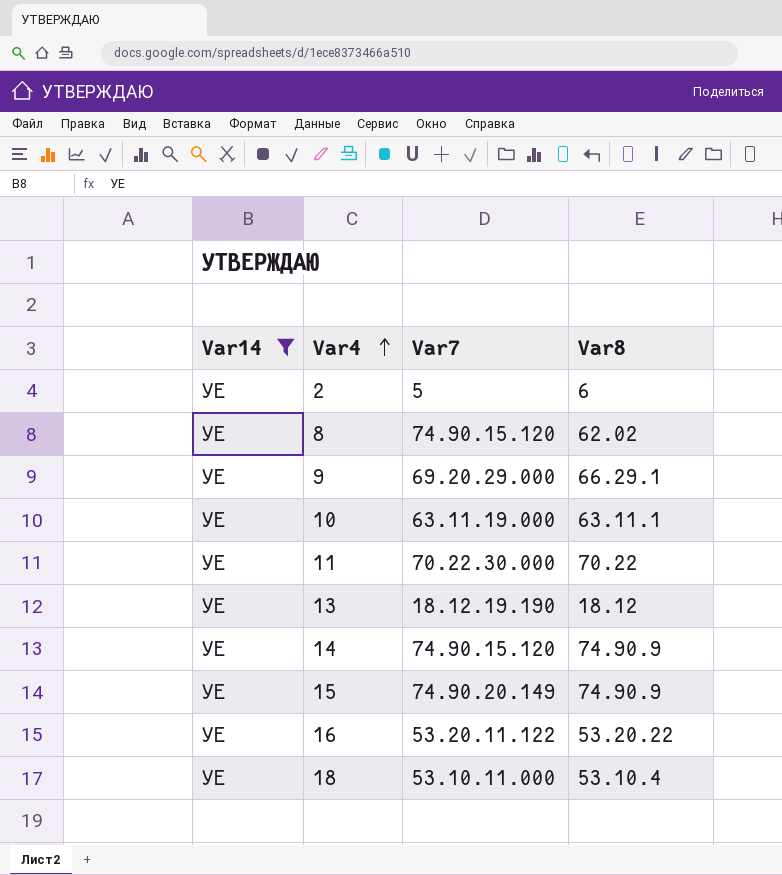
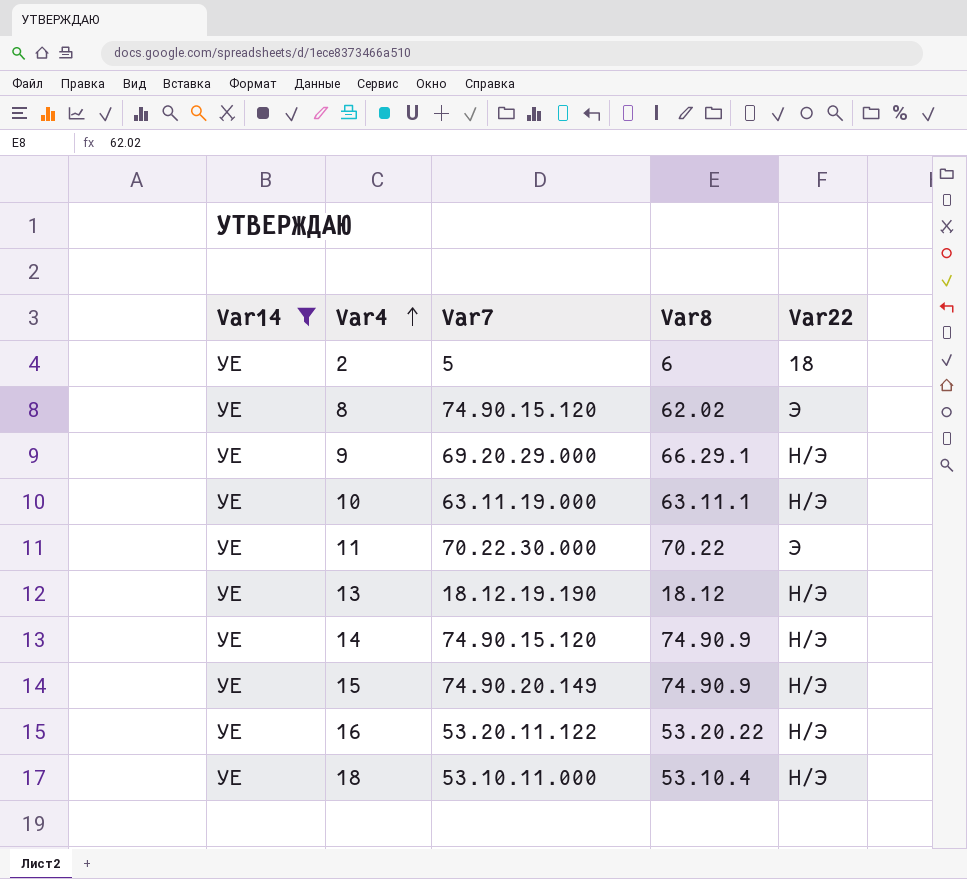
column Var22 | position: none -> 5

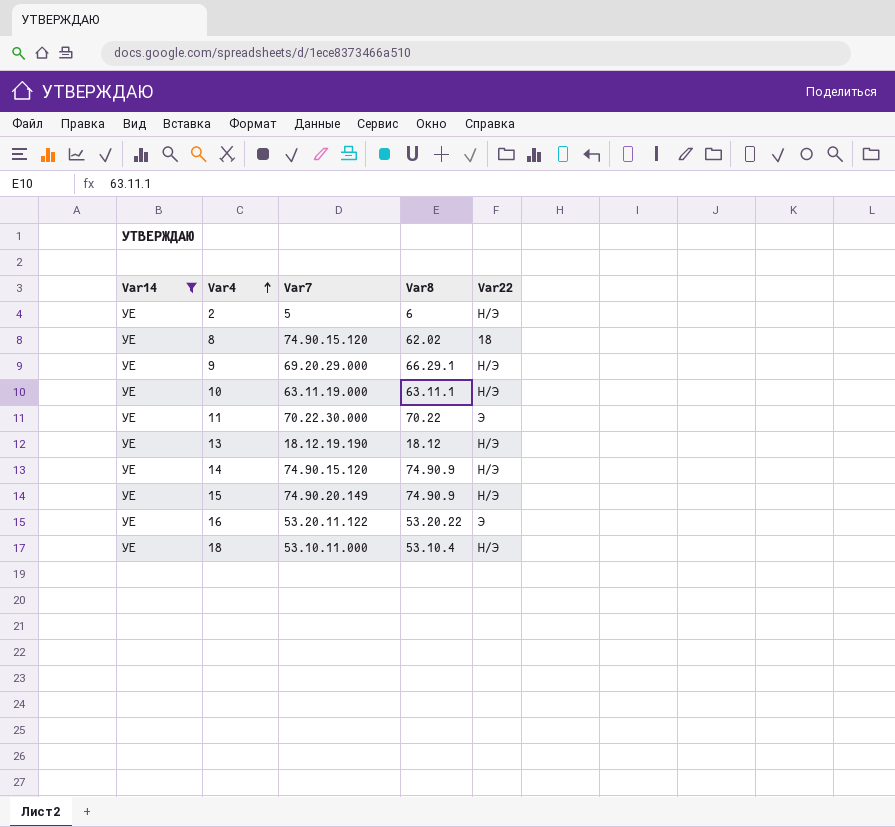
2 | Var22: 18 -> Н/Э
8 | Var22: Э -> 18
16 | Var22: Н/Э -> Э

